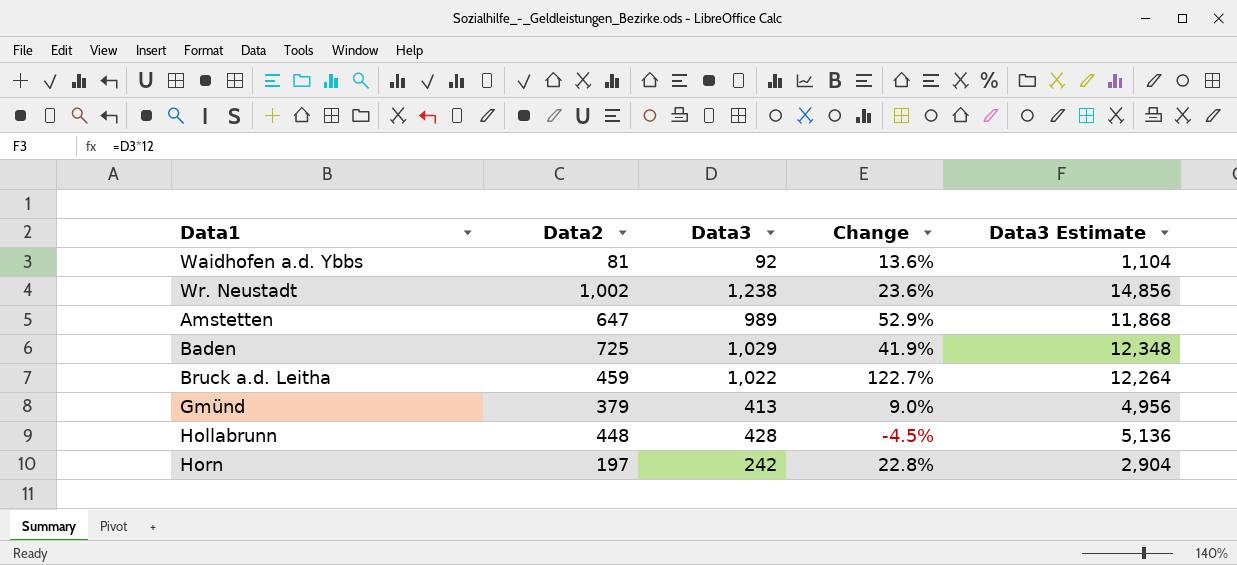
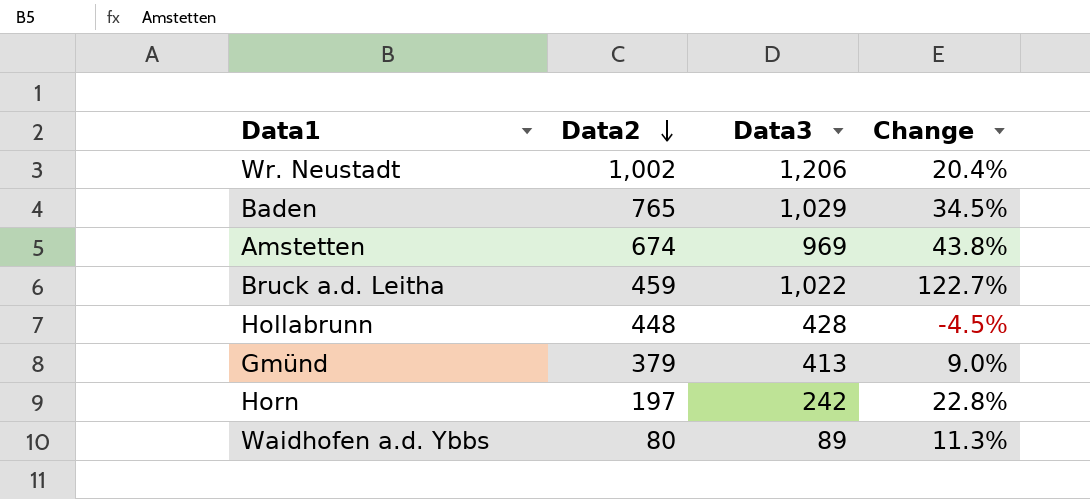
row order: none -> Data2 descending
column Data3 Estimate | formula: [Data3] * 12 -> none
Wr. Neustadt | Data3: 1,238 -> 1,206
Wr. Neustadt | Change: 23.6% -> 20.4%
Baden | Data2: 725 -> 765
Baden | Change: 41.9% -> 34.5%
Amstetten | Data2: 647 -> 674
Amstetten | Data3: 989 -> 969
Amstetten | Change: 52.9% -> 43.8%
Waidhofen a.d. Ybbs | Data2: 81 -> 80
Waidhofen a.d. Ybbs | Data3: 92 -> 89
Waidhofen a.d. Ybbs | Change: 13.6% -> 11.3%

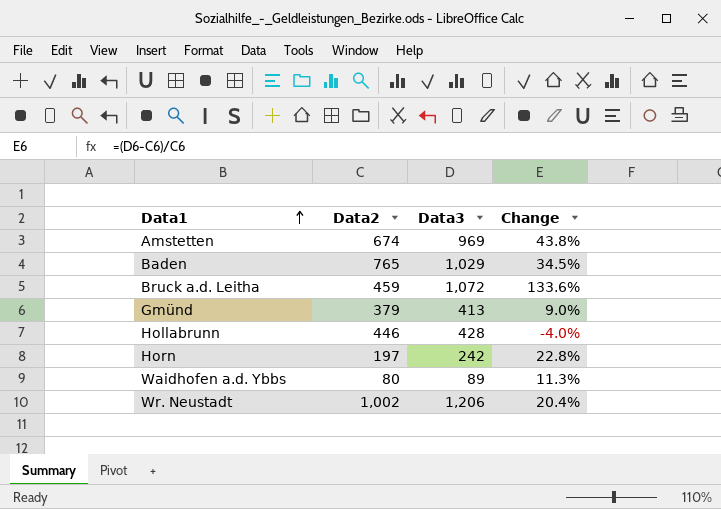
row order: Data2 descending -> Data1 ascending
Bruck a.d. Leitha | Data3: 1,022 -> 1,072
Bruck a.d. Leitha | Change: 122.7% -> 133.6%
Hollabrunn | Data2: 448 -> 446
Hollabrunn | Change: -4.5% -> -4.0%

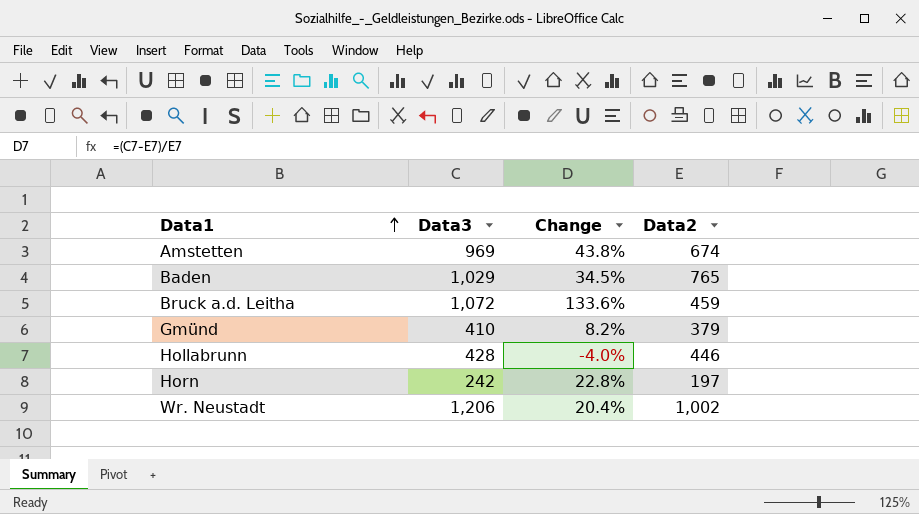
column Data2 | position: 2 -> 4
row Waidhofen a.d. Ybbs: 80 | 89 | 11.3% -> none
Gmünd | Data3: 413 -> 410
Gmünd | Change: 9.0% -> 8.2%

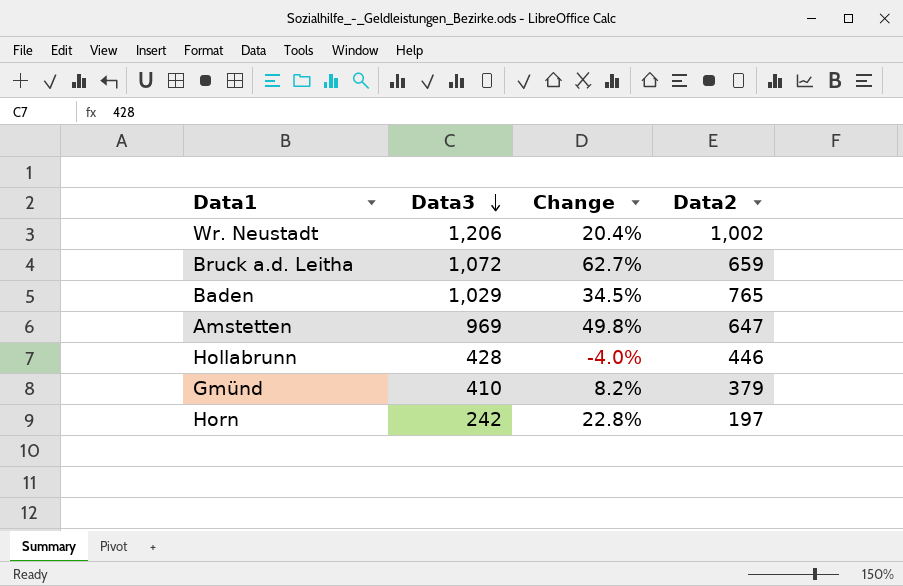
row order: Data1 ascending -> Data3 descending
Bruck a.d. Leitha | Change: 133.6% -> 62.7%
Bruck a.d. Leitha | Data2: 459 -> 659
Amstetten | Change: 43.8% -> 49.8%
Amstetten | Data2: 674 -> 647

